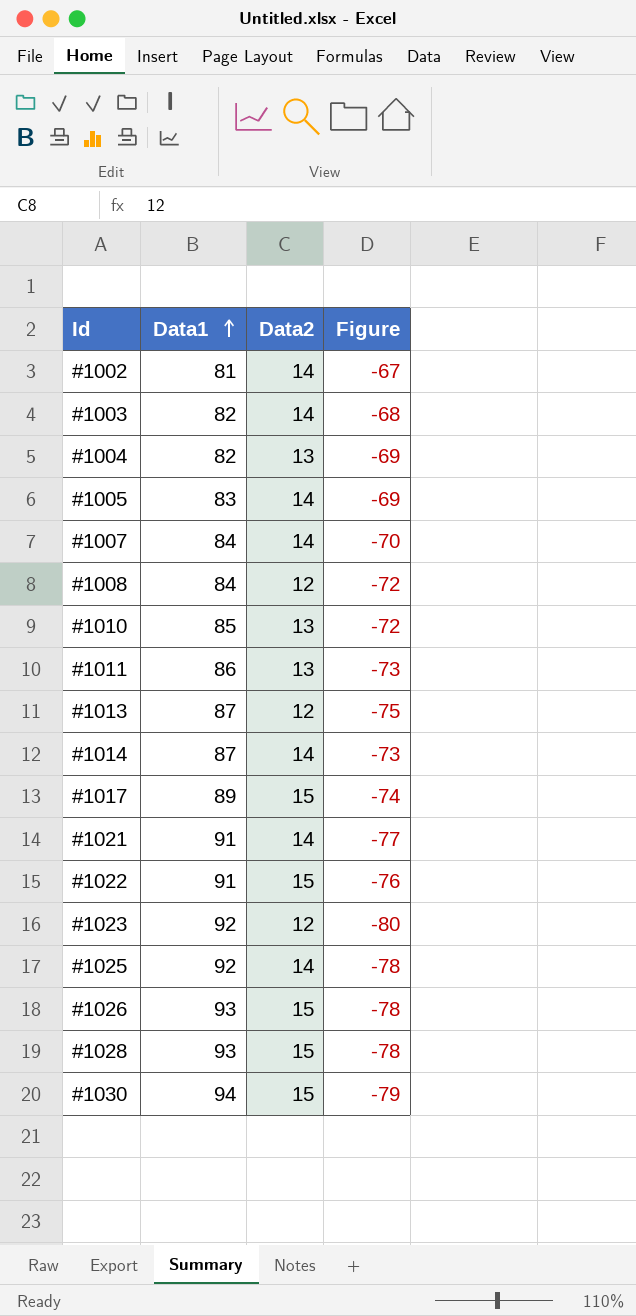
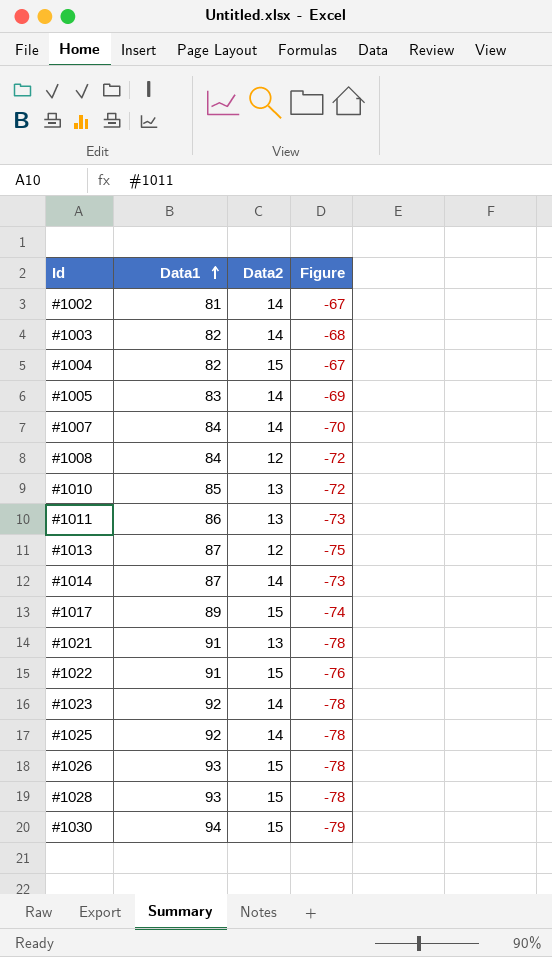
#1004 | Data2: 13 -> 15
#1004 | Figure: -69 -> -67
#1021 | Data2: 14 -> 13
#1021 | Figure: -77 -> -78
#1023 | Data2: 12 -> 14
#1023 | Figure: -80 -> -78

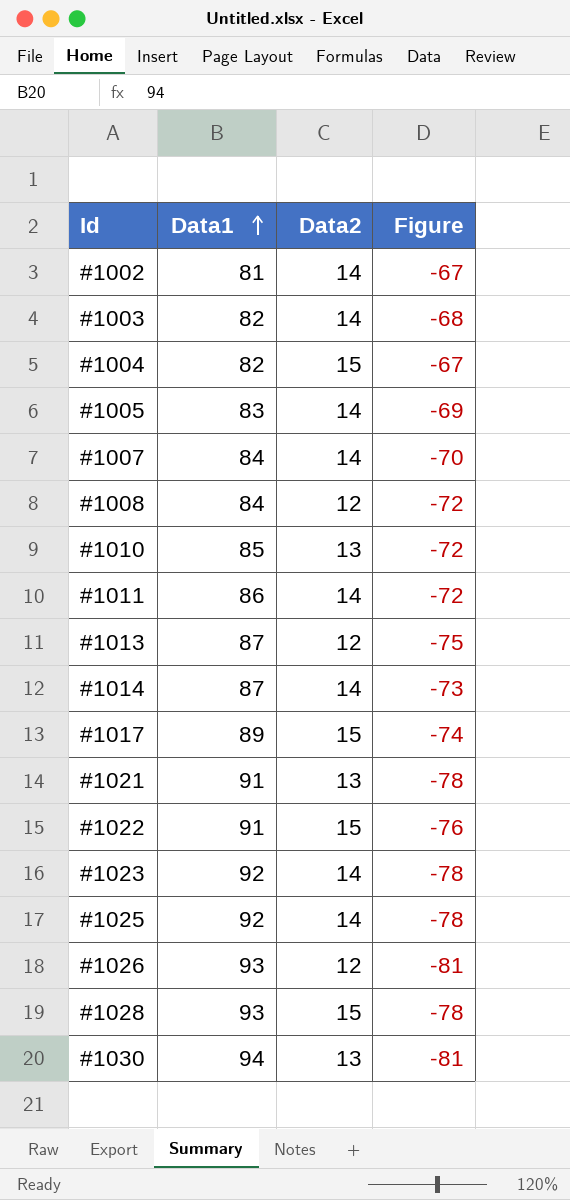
#1011 | Data2: 13 -> 14
#1011 | Figure: -73 -> -72
#1026 | Data2: 15 -> 12
#1026 | Figure: -78 -> -81
#1030 | Data2: 15 -> 13
#1030 | Figure: -79 -> -81

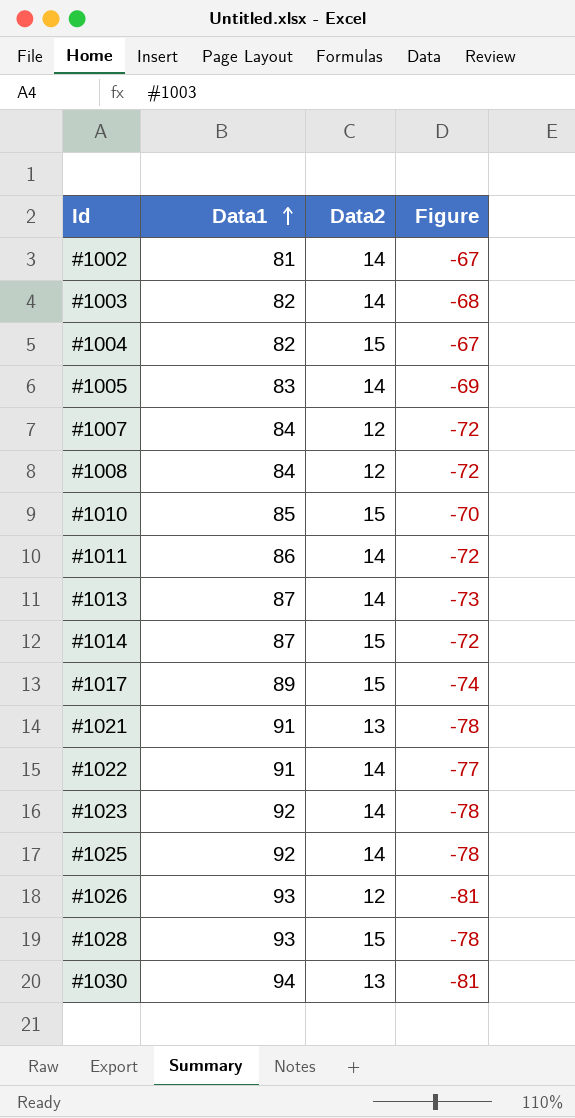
#1007 | Data2: 14 -> 12
#1007 | Figure: -70 -> -72
#1010 | Data2: 13 -> 15
#1010 | Figure: -72 -> -70
#1013 | Data2: 12 -> 14
#1013 | Figure: -75 -> -73
#1014 | Data2: 14 -> 15
#1014 | Figure: -73 -> -72
#1022 | Data2: 15 -> 14
#1022 | Figure: -76 -> -77

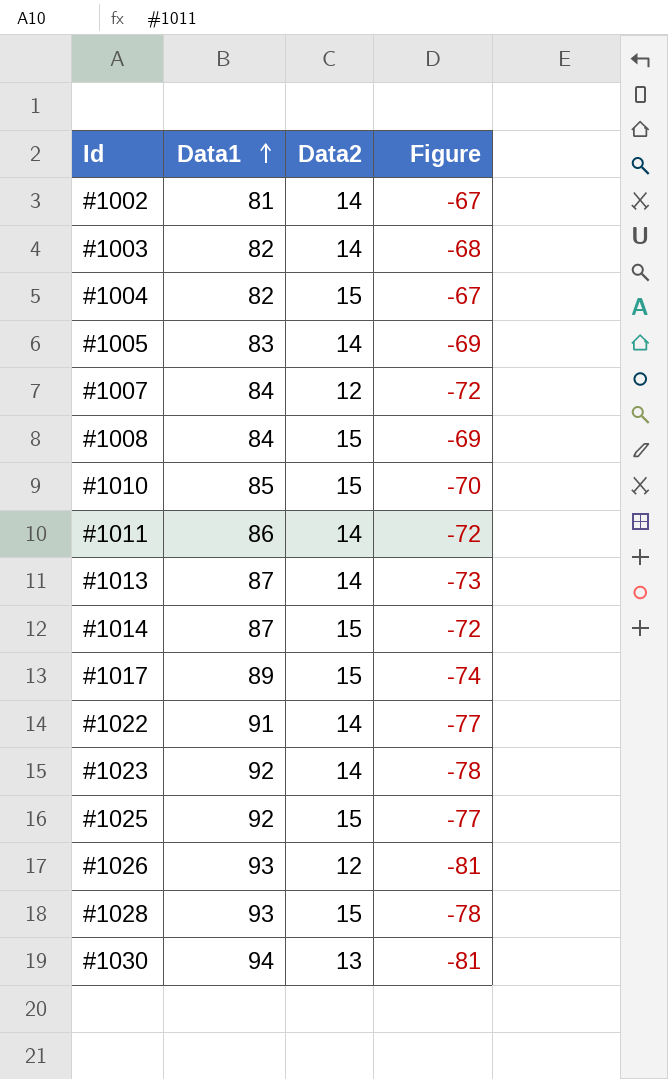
row #1021: 91 | 13 | -78 -> none
#1008 | Data2: 12 -> 15
#1008 | Figure: -72 -> -69
#1025 | Data2: 14 -> 15
#1025 | Figure: -78 -> -77

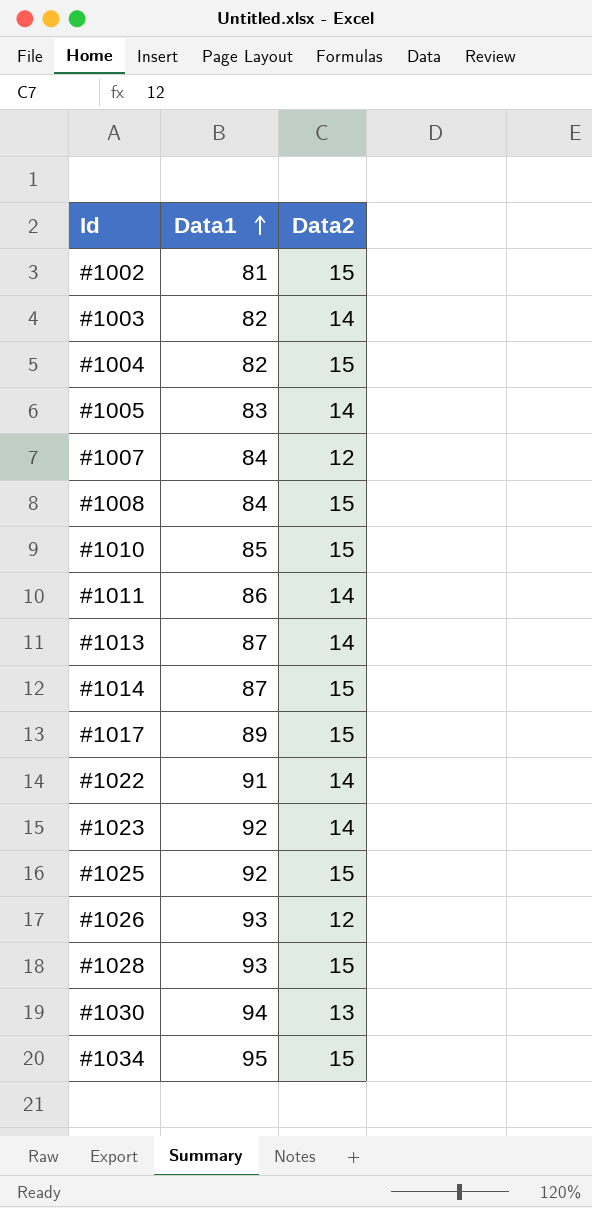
column Figure | formula: [Data2] - [Data1] -> none
#1002 | Data2: 14 -> 15
row #1034: none -> 95 | 15

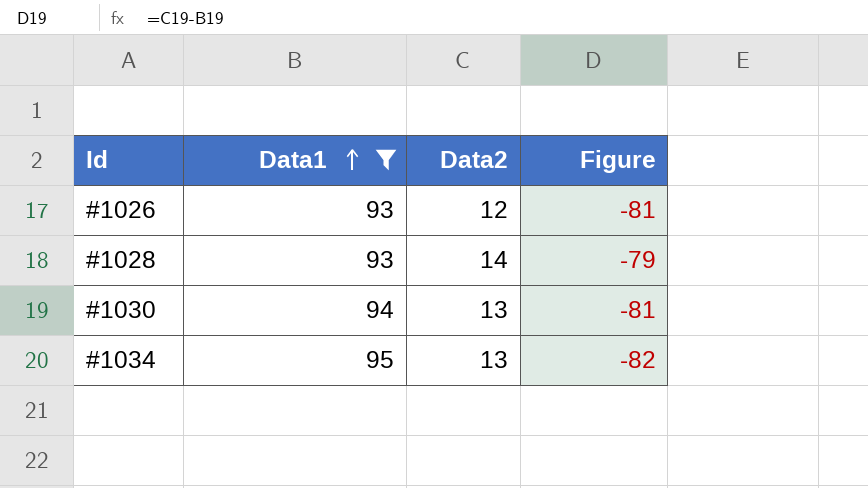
filter: none -> Data1 >= 93
column Figure | formula: none -> [Data2] - [Data1]
#1028 | Data2: 15 -> 14
#1034 | Data2: 15 -> 13

